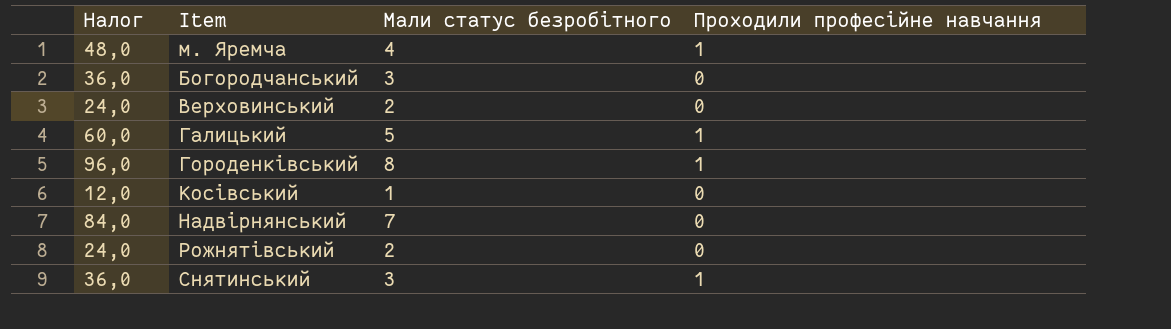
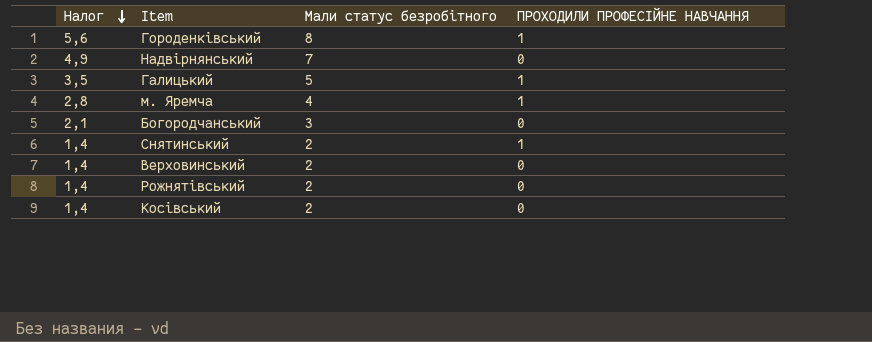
row order: none -> Налог descending
column Налог | formula: [Мали статус безробітного] * 12 -> [Мали статус безробітного] * 0,7
column name: Проходили професійне навчання -> ПРОХОДИЛИ ПРОФЕСІЙНЕ НАВЧАННЯ
Снятинський | Мали статус безробітного: 3 -> 2
Косівський | Мали статус безробітного: 1 -> 2

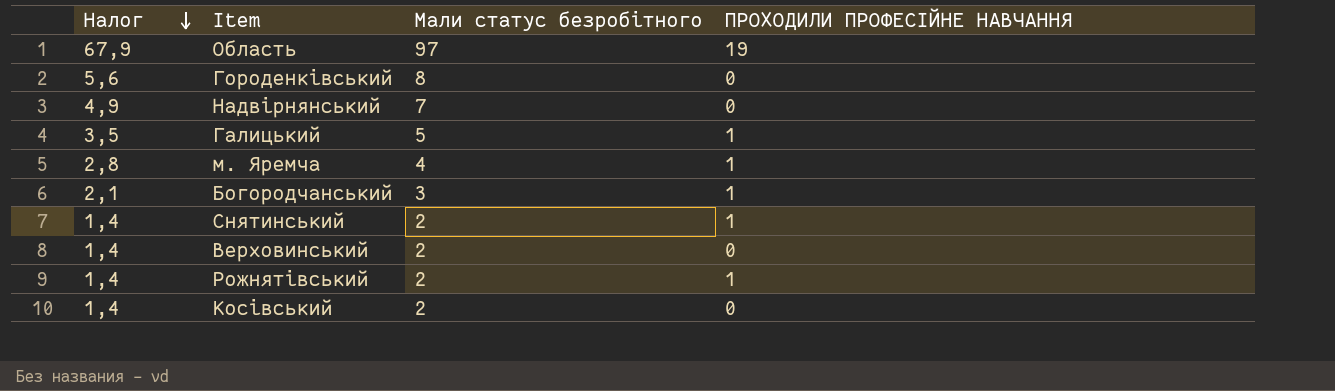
row Область: none -> 67,9 | 97 | 19
Городенківський | ПРОХОДИЛИ ПРОФЕСІЙНЕ НАВЧАННЯ: 1 -> 0
Богородчанський | ПРОХОДИЛИ ПРОФЕСІЙНЕ НАВЧАННЯ: 0 -> 1
Рожнятівський | ПРОХОДИЛИ ПРОФЕСІЙНЕ НАВЧАННЯ: 0 -> 1

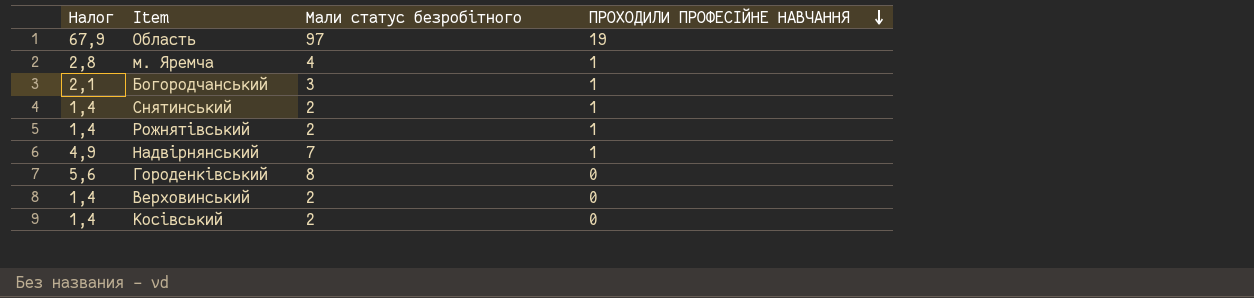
row order: Налог descending -> ПРОХОДИЛИ ПРОФЕСІЙНЕ НАВЧАННЯ descending
row Галицький: 3,5 | 5 | 1 -> none
Надвірнянський | ПРОХОДИЛИ ПРОФЕСІЙНЕ НАВЧАННЯ: 0 -> 1

